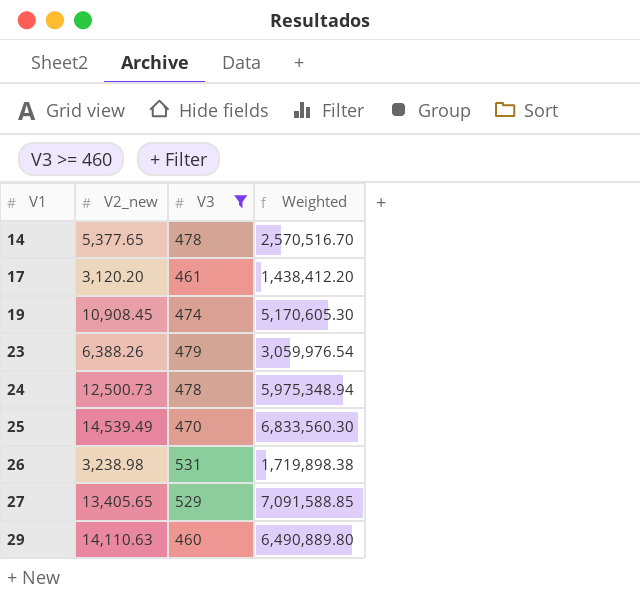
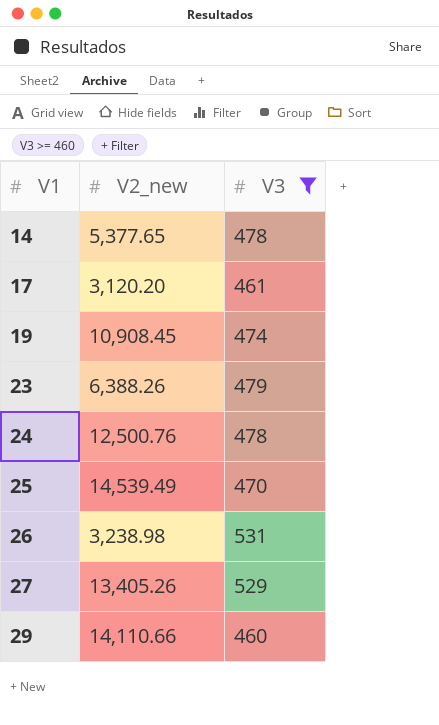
column Weighted | formula: [V2_new] * [V3] -> none
24 | V2_new: 12,500.73 -> 12,500.76
27 | V2_new: 13,405.65 -> 13,405.26
29 | V2_new: 14,110.63 -> 14,110.66

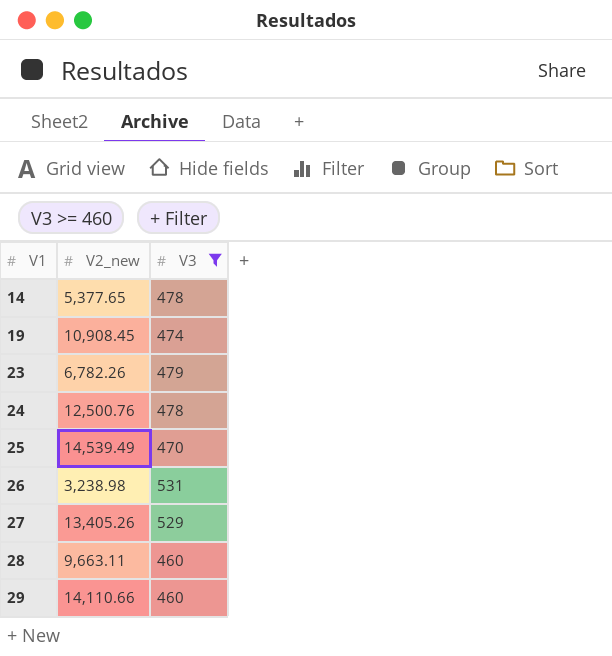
row 17: 3,120.20 | 461 -> none
23 | V2_new: 6,388.26 -> 6,782.26
row 28: none -> 9,663.11 | 460

